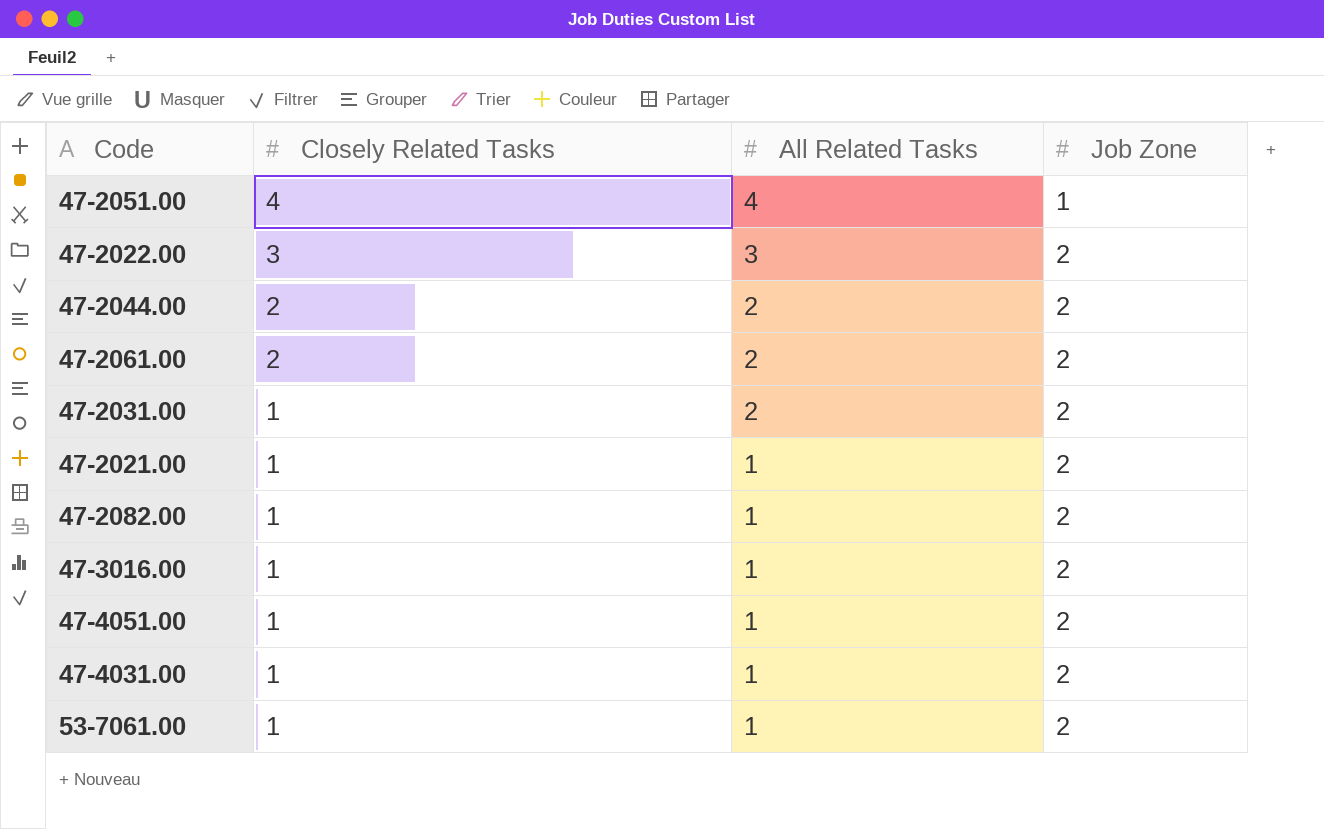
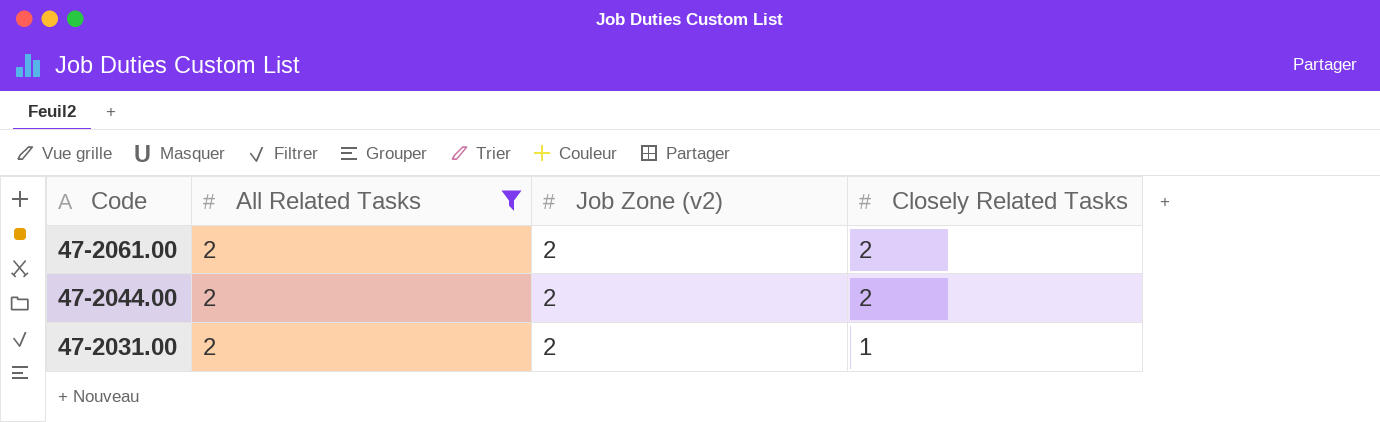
filter: none -> All Related Tasks = 2
row order: Closely Related Tasks descending -> Code descending
column name: Job Zone -> Job Zone (v2)
column Closely Related Tasks | position: 2 -> 4

